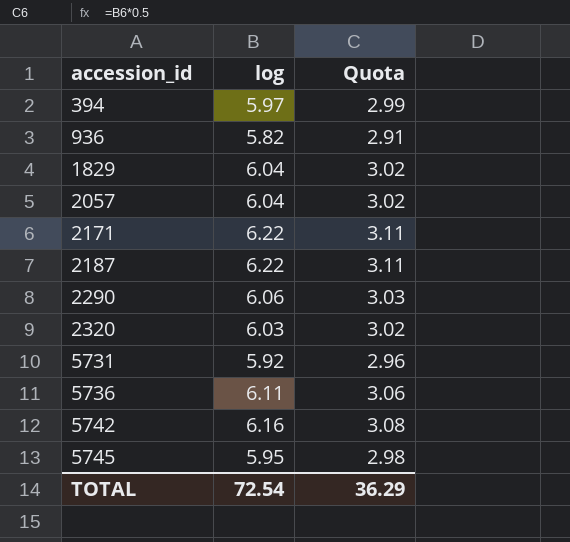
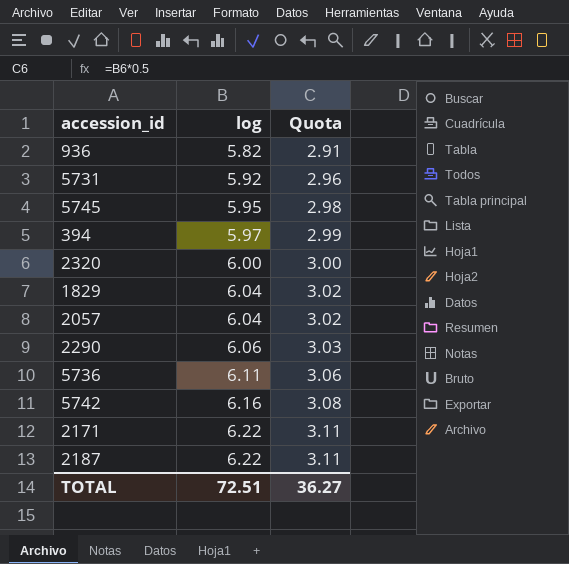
row order: accession_id ascending -> log ascending
2320 | log: 6.03 -> 6.00
2320 | Quota: 3.02 -> 3.00
TOTAL | log: 72.54 -> 72.51
TOTAL | Quota: 36.29 -> 36.27

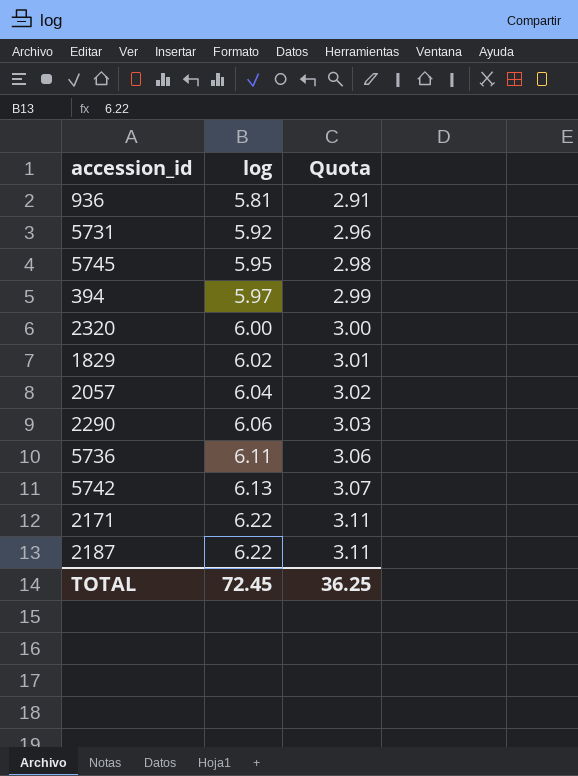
936 | log: 5.82 -> 5.81
1829 | log: 6.04 -> 6.02
1829 | Quota: 3.02 -> 3.01
5742 | log: 6.16 -> 6.13
5742 | Quota: 3.08 -> 3.07
TOTAL | log: 72.51 -> 72.45
TOTAL | Quota: 36.27 -> 36.25

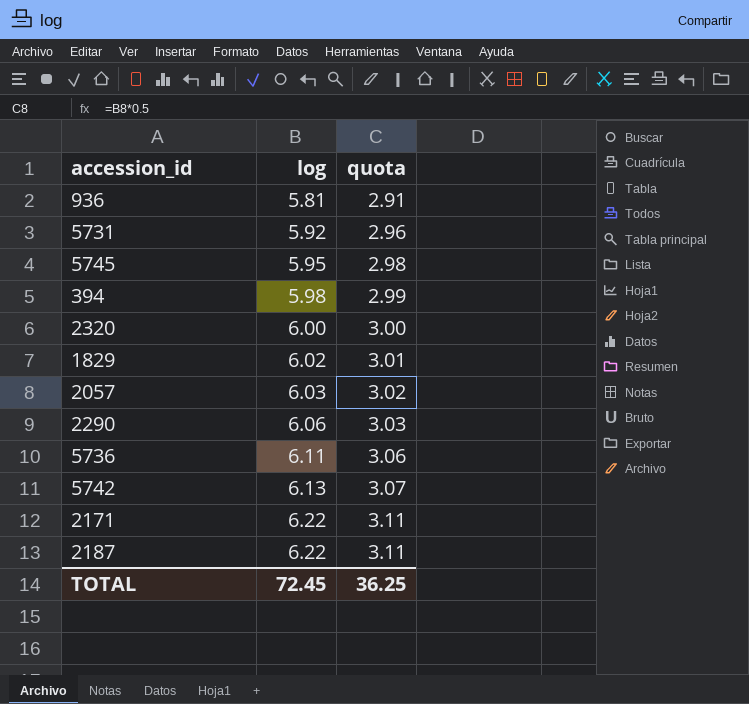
column name: Quota -> quota
394 | log: 5.97 -> 5.98
2057 | log: 6.04 -> 6.03

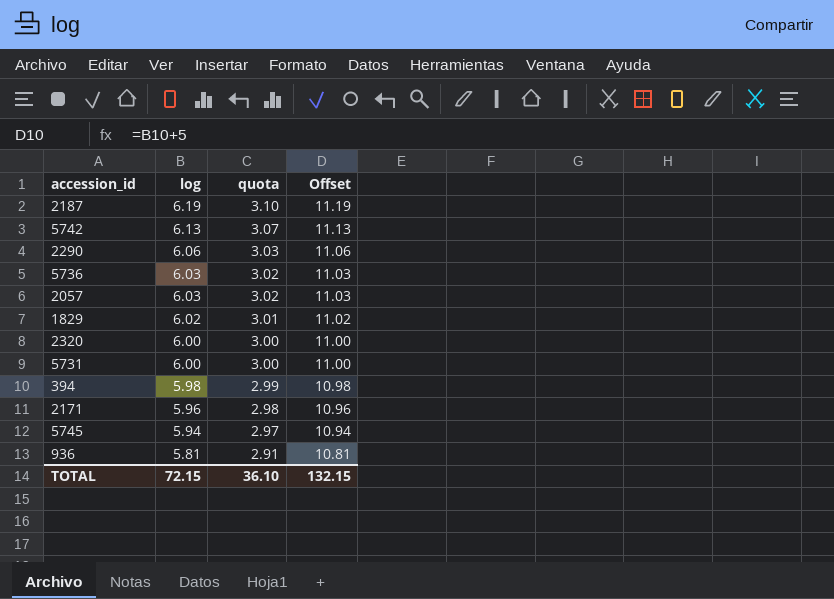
row order: log ascending -> log descending
column Offset | formula: none -> [log] + 5
2187 | log: 6.22 -> 6.19
2187 | quota: 3.11 -> 3.10
5736 | log: 6.11 -> 6.03
5736 | quota: 3.06 -> 3.02
5731 | log: 5.92 -> 6.00
5731 | quota: 2.96 -> 3.00
2171 | log: 6.22 -> 5.96
2171 | quota: 3.11 -> 2.98
5745 | log: 5.95 -> 5.94
5745 | quota: 2.98 -> 2.97
TOTAL | log: 72.45 -> 72.15
TOTAL | quota: 36.25 -> 36.10

